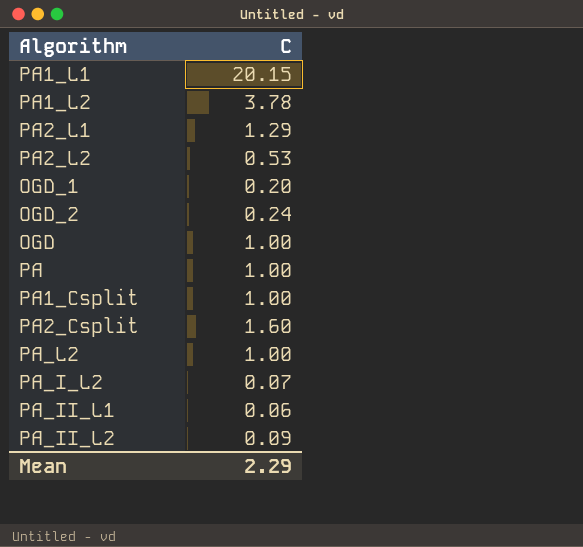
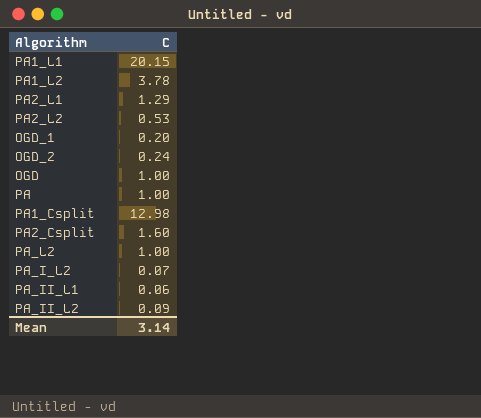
PA1_Csplit | C: 1.00 -> 12.98
Mean | C: 2.29 -> 3.14

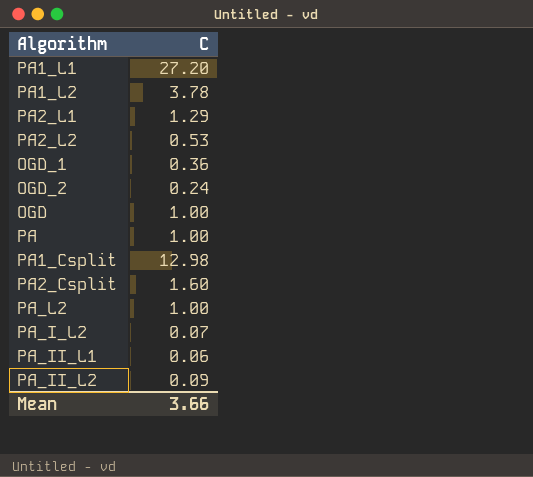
PA1_L1 | C: 20.15 -> 27.20
OGD_1 | C: 0.20 -> 0.36
Mean | C: 3.14 -> 3.66

